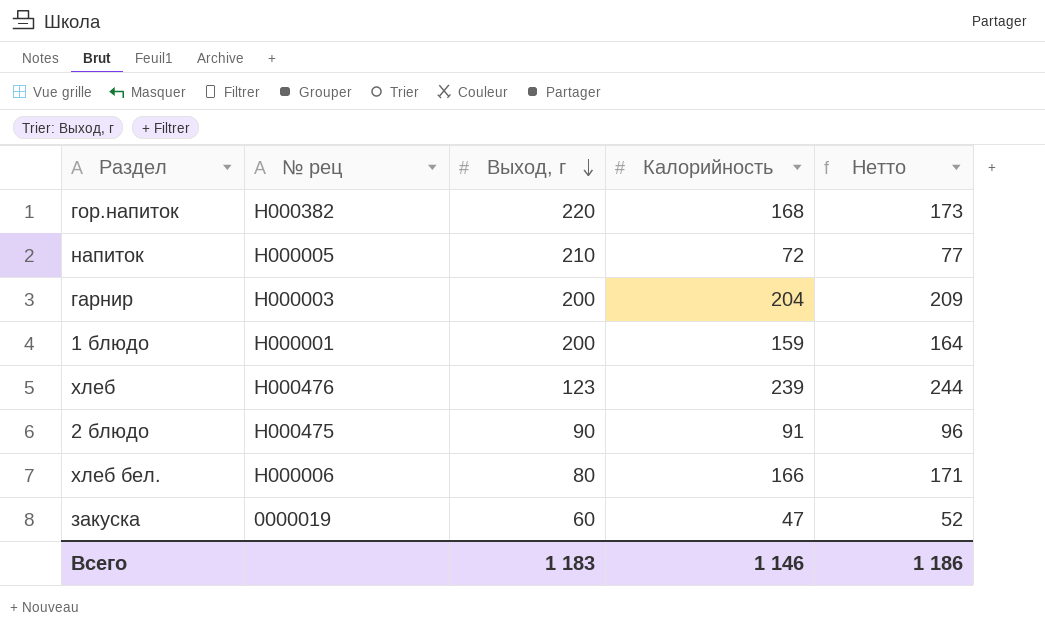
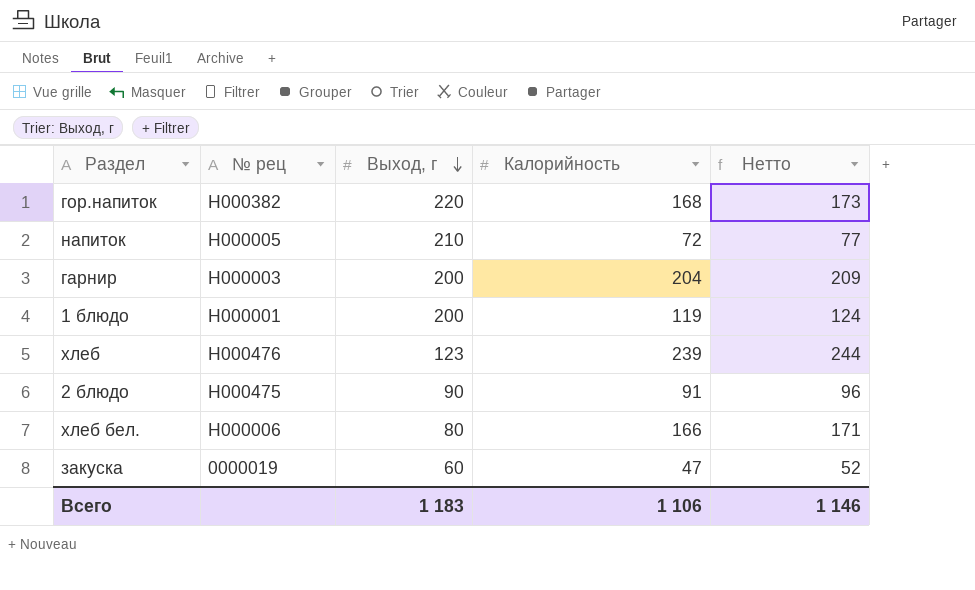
1 блюдо | Калорийность: 159 -> 119
1 блюдо | Нетто: 164 -> 124
Всего | Калорийность: 1 146 -> 1 106
Всего | Нетто: 1 186 -> 1 146

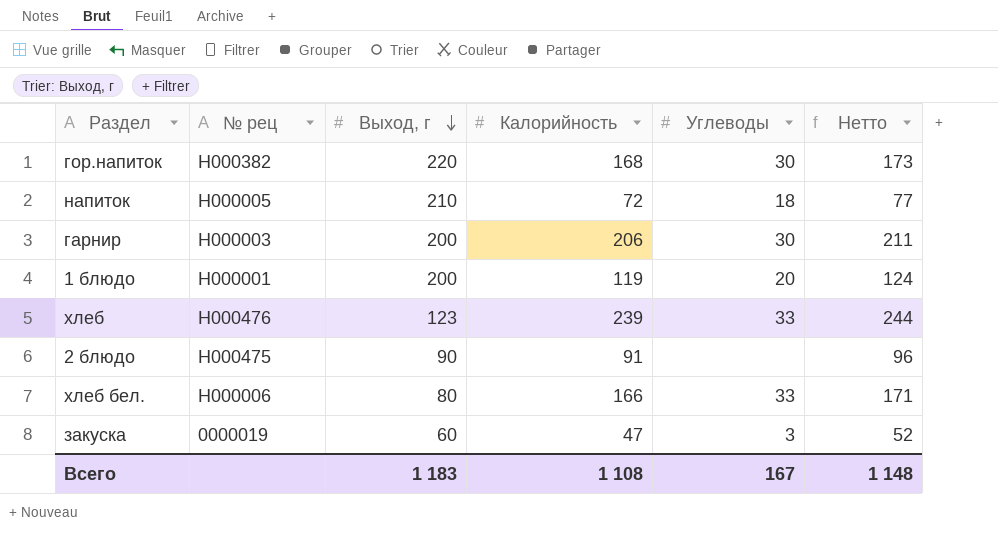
column Углеводы | position: none -> 5
гарнир | Калорийность: 204 -> 206
гарнир | Нетто: 209 -> 211
Всего | Калорийность: 1 106 -> 1 108
Всего | Нетто: 1 146 -> 1 148

